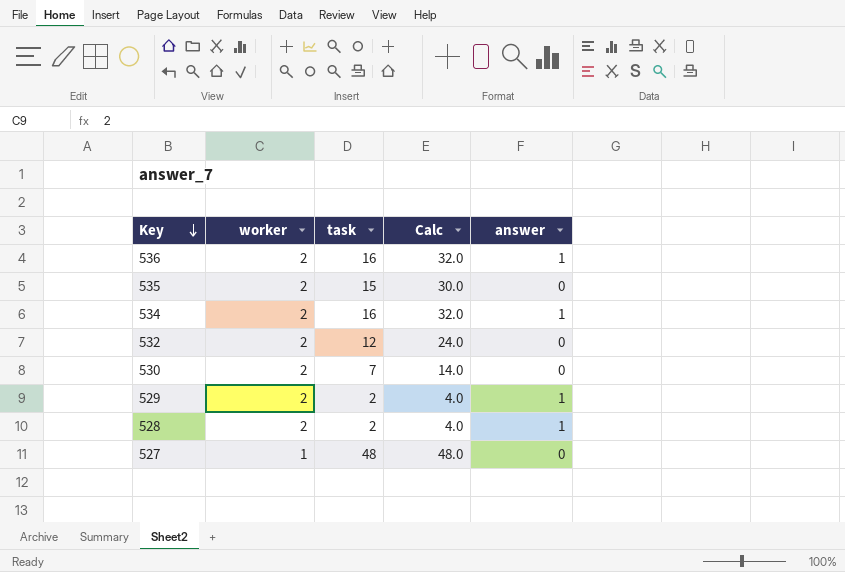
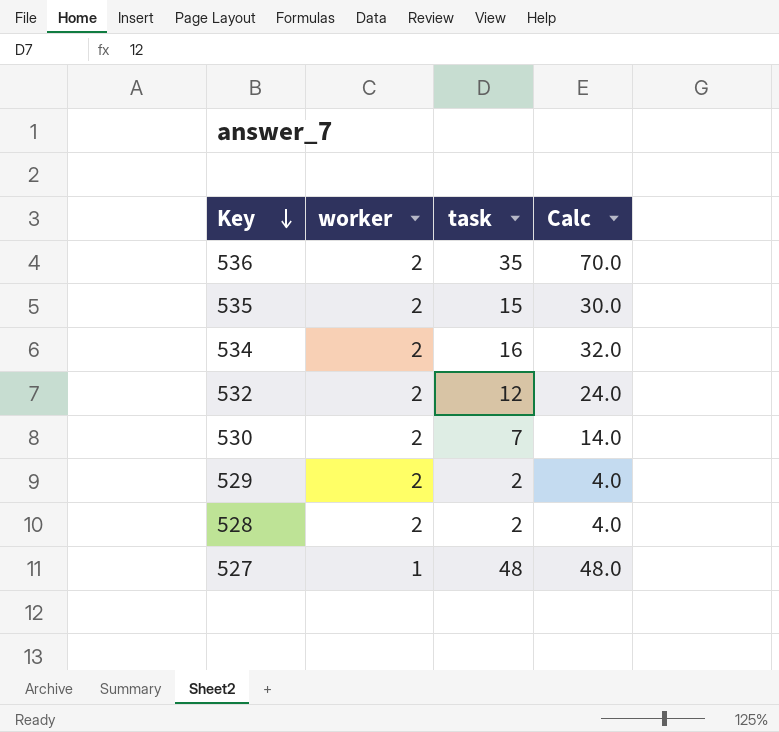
column answer | position: 5 -> none
536 | task: 16 -> 35
536 | Calc: 32.0 -> 70.0

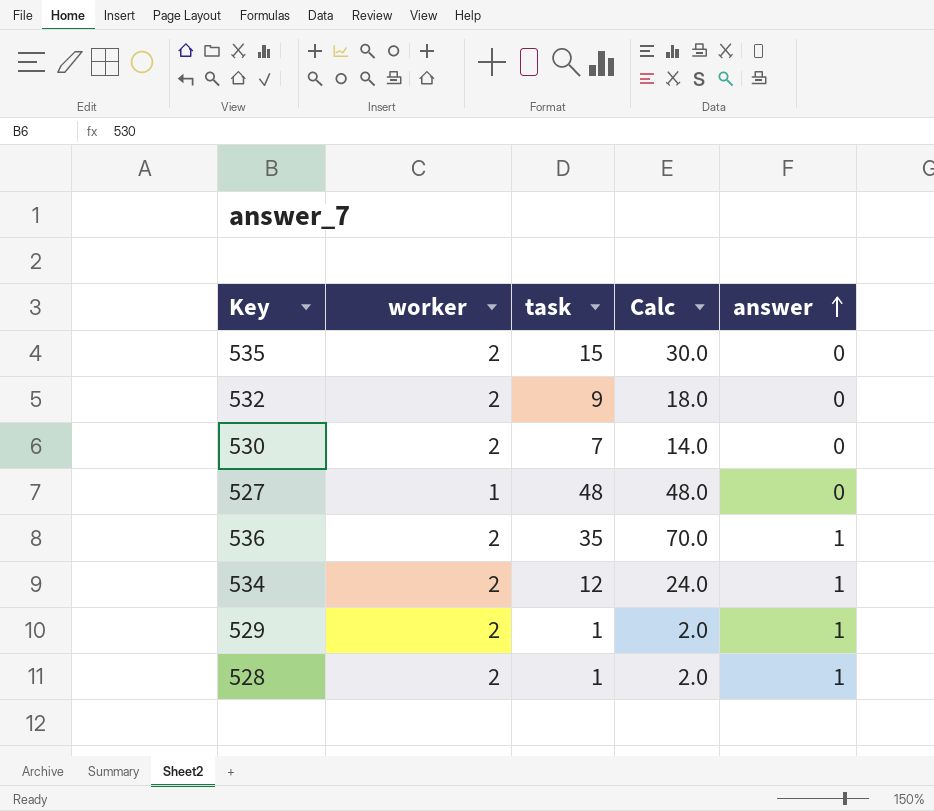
row order: Key descending -> answer ascending
column answer | position: none -> 5
532 | task: 12 -> 9
532 | Calc: 24.0 -> 18.0
534 | task: 16 -> 12
534 | Calc: 32.0 -> 24.0
529 | task: 2 -> 1
529 | Calc: 4.0 -> 2.0
528 | task: 2 -> 1
528 | Calc: 4.0 -> 2.0

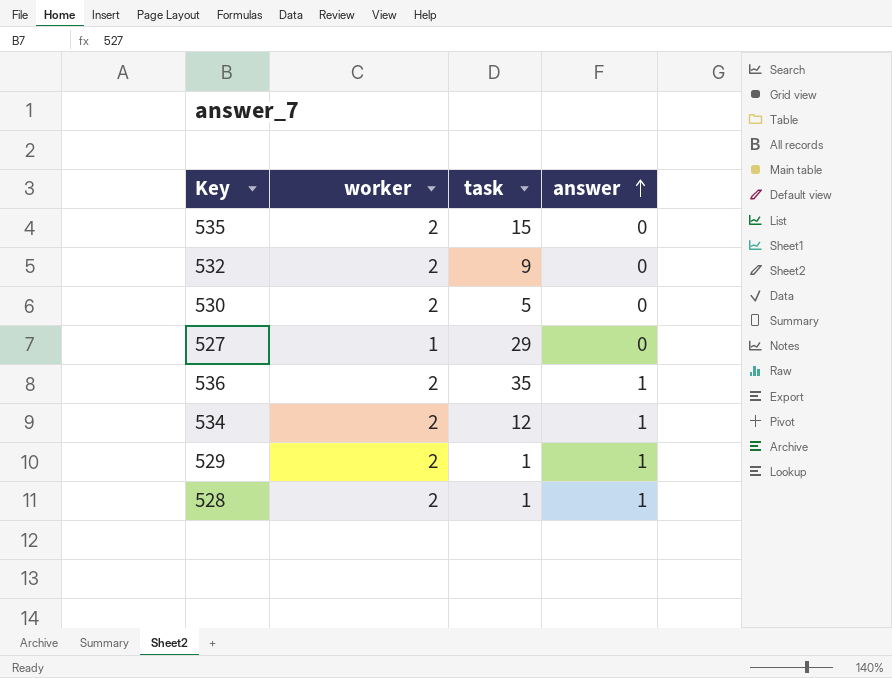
column Calc | formula: [worker] * [task] -> none
530 | task: 7 -> 5
527 | task: 48 -> 29

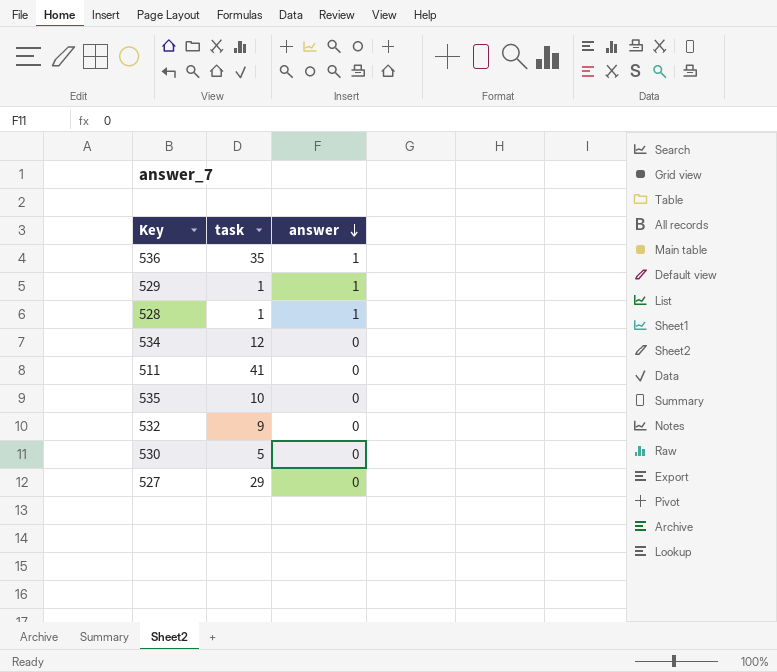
row order: answer ascending -> answer descending
column worker | position: 2 -> none
534 | answer: 1 -> 0
row 511: none -> 41 | 0
535 | task: 15 -> 10

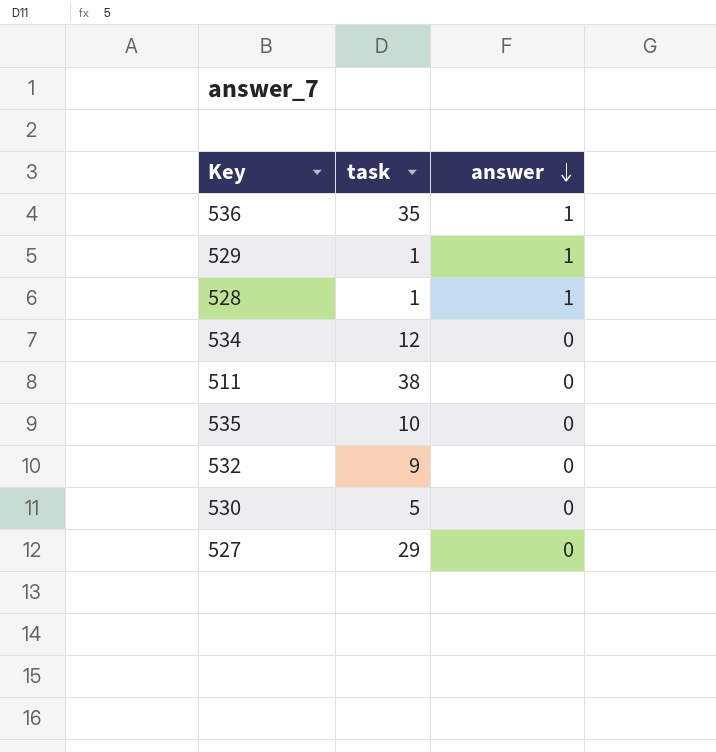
511 | task: 41 -> 38

